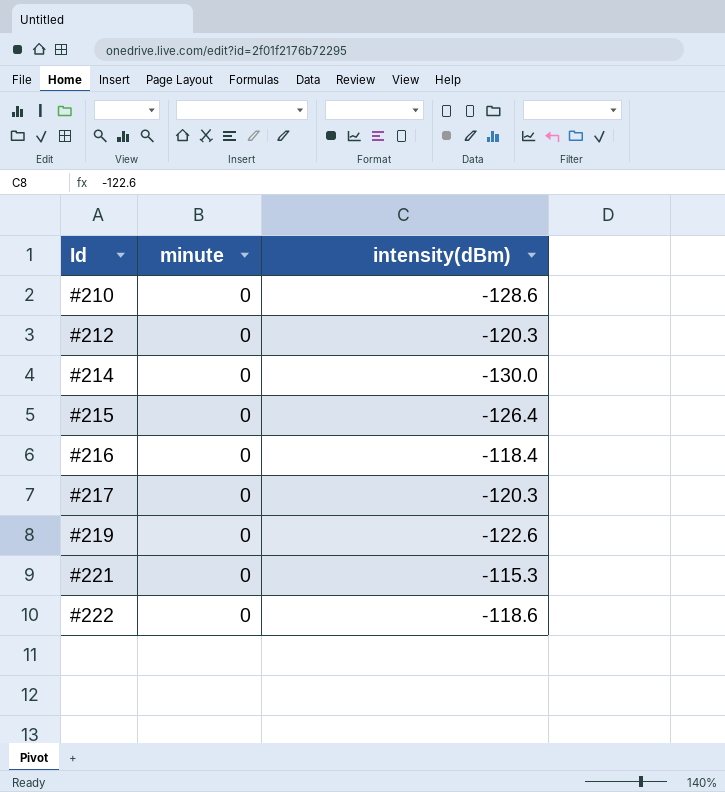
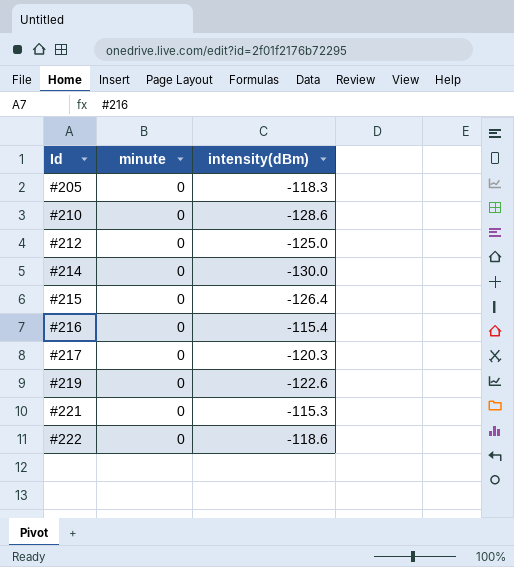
row #205: none -> 0 | -118.3
#212 | intensity(dBm): -120.3 -> -125.0
#216 | intensity(dBm): -118.4 -> -115.4

